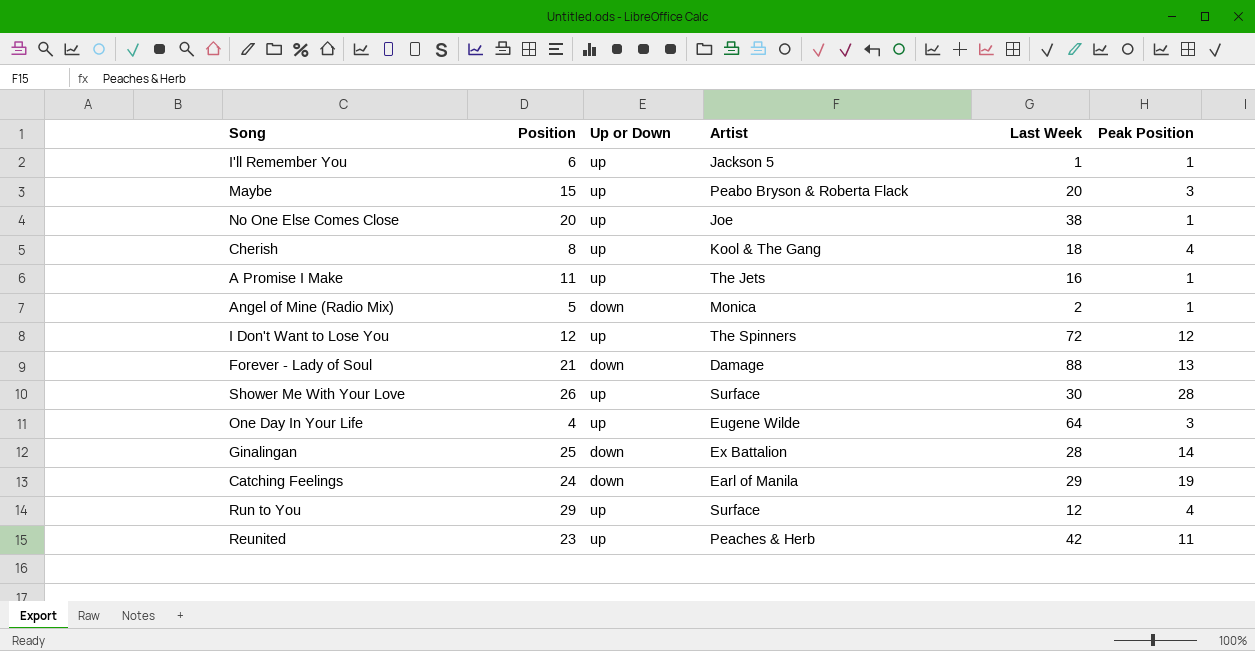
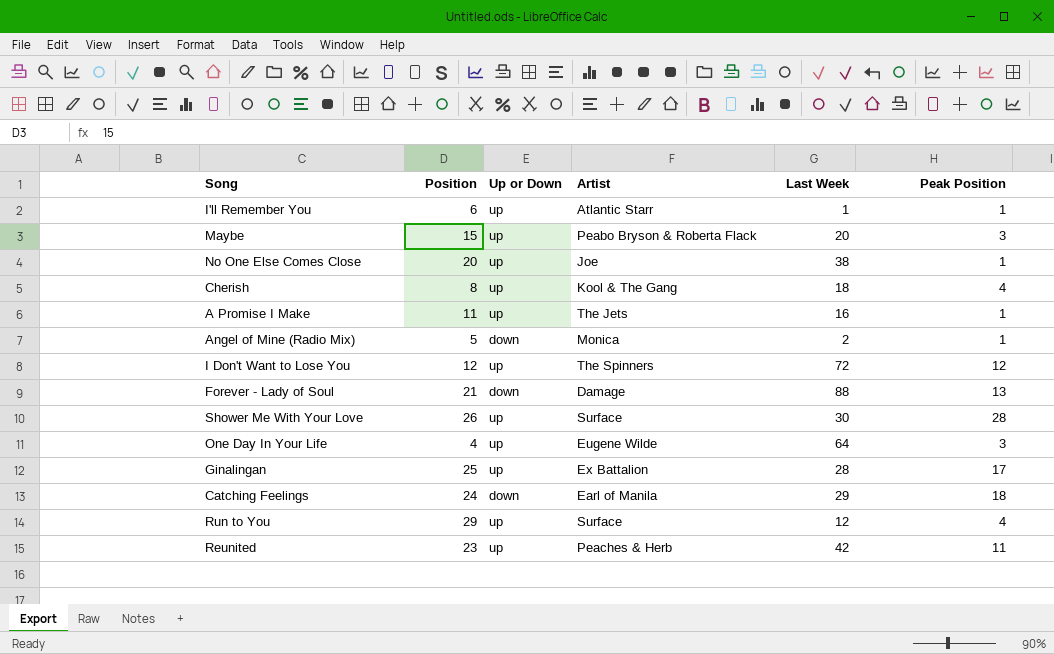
I'll Remember You | Artist: Jackson 5 -> Atlantic Starr
Ginalingan | Up or Down: down -> up
Ginalingan | Peak Position: 14 -> 17
Catching Feelings | Peak Position: 19 -> 18

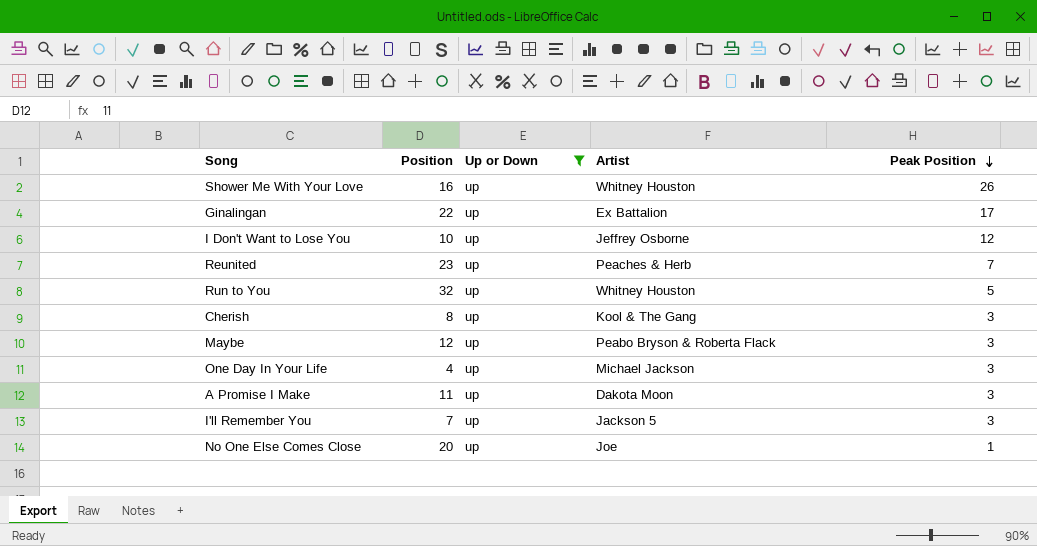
filter: none -> Up or Down = up
row order: none -> Peak Position descending
column Last Week | position: 5 -> none
Shower Me With Your Love | Position: 26 -> 16
Shower Me With Your Love | Artist: Surface -> Whitney Houston
Shower Me With Your Love | Peak Position: 28 -> 26
Ginalingan | Position: 25 -> 22
I Don't Want to Lose You | Position: 12 -> 10
I Don't Want to Lose You | Artist: The Spinners -> Jeffrey Osborne
Reunited | Peak Position: 11 -> 7
Run to You | Position: 29 -> 32
Run to You | Artist: Surface -> Whitney Houston
Run to You | Peak Position: 4 -> 5
Cherish | Peak Position: 4 -> 3
Maybe | Position: 15 -> 12
One Day In Your Life | Artist: Eugene Wilde -> Michael Jackson
A Promise I Make | Artist: The Jets -> Dakota Moon
A Promise I Make | Peak Position: 1 -> 3
I'll Remember You | Position: 6 -> 7
I'll Remember You | Artist: Atlantic Starr -> Jackson 5
I'll Remember You | Peak Position: 1 -> 3

